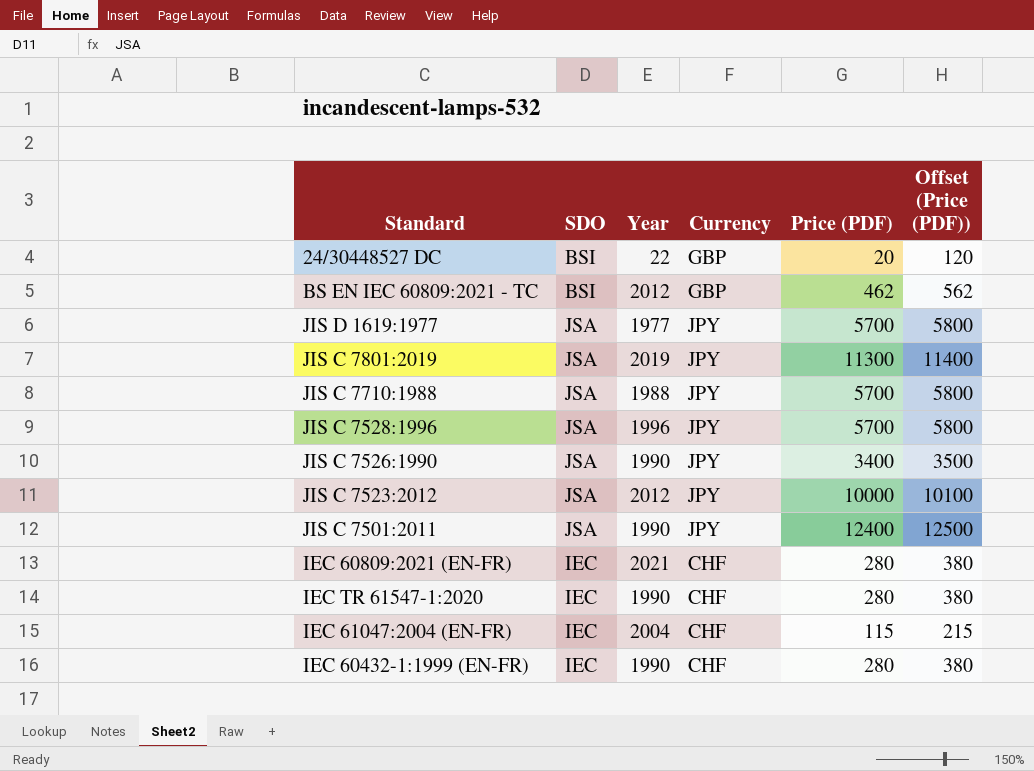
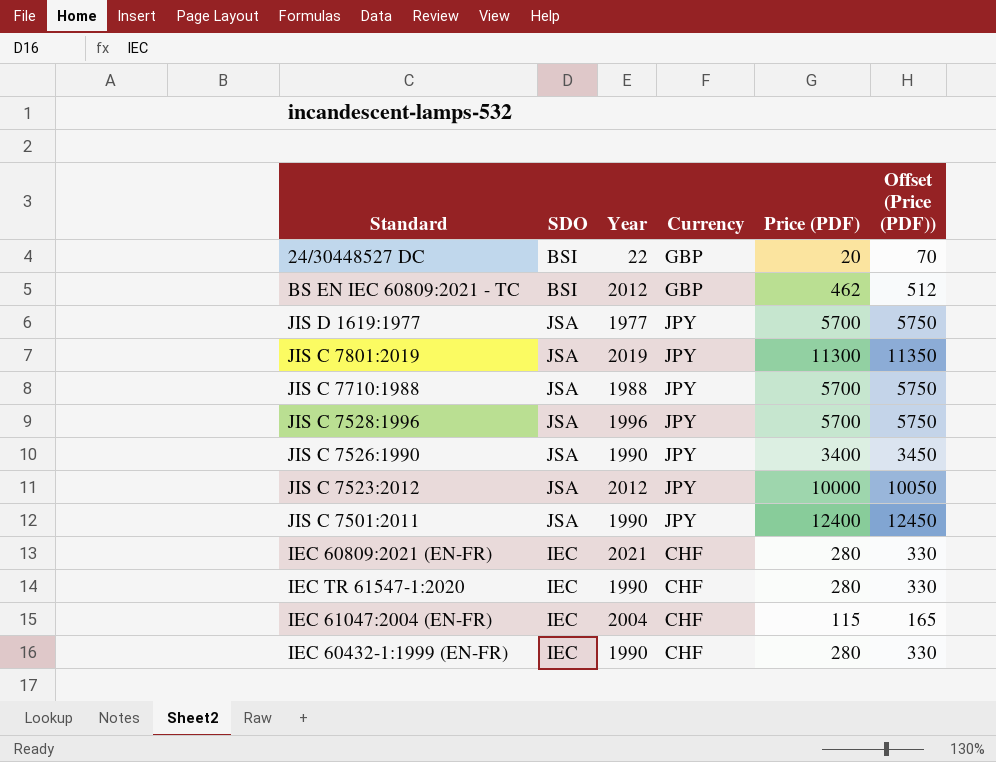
column Offset (Price (PDF)) | formula: [Price (PDF)] + 100 -> [Price (PDF)] + 50

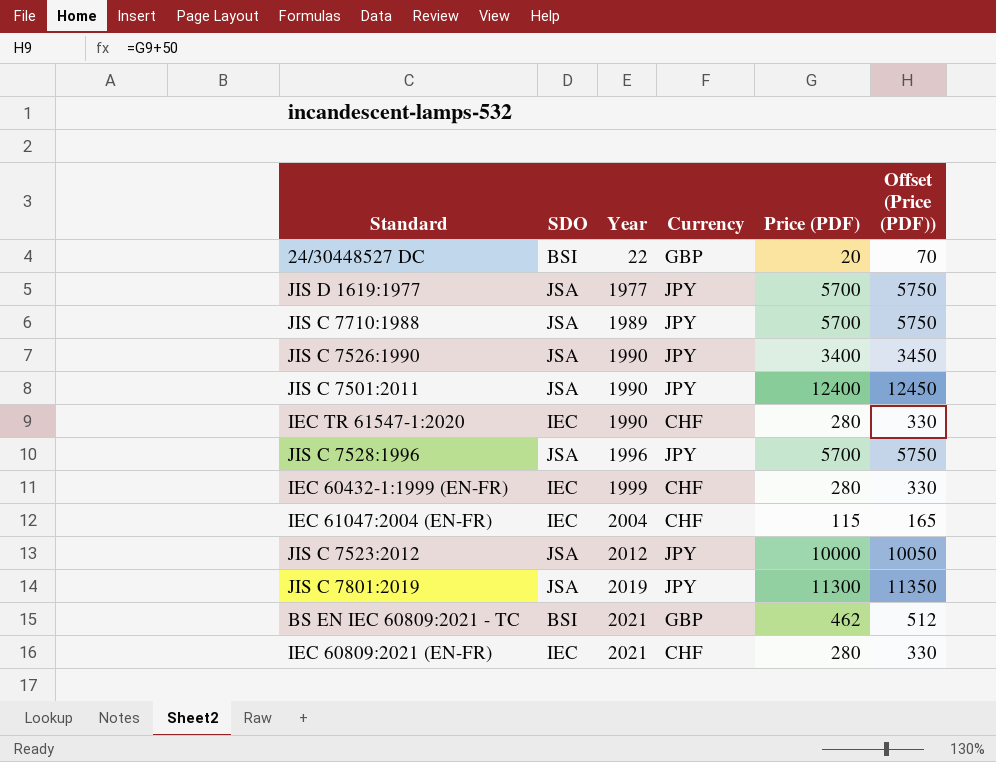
row order: none -> Year ascending
JIS C 7710:1988 | Year: 1988 -> 1989
IEC 60432-1:1999 (EN-FR) | Year: 1990 -> 1999
BS EN IEC 60809:2021 - TC | Year: 2012 -> 2021

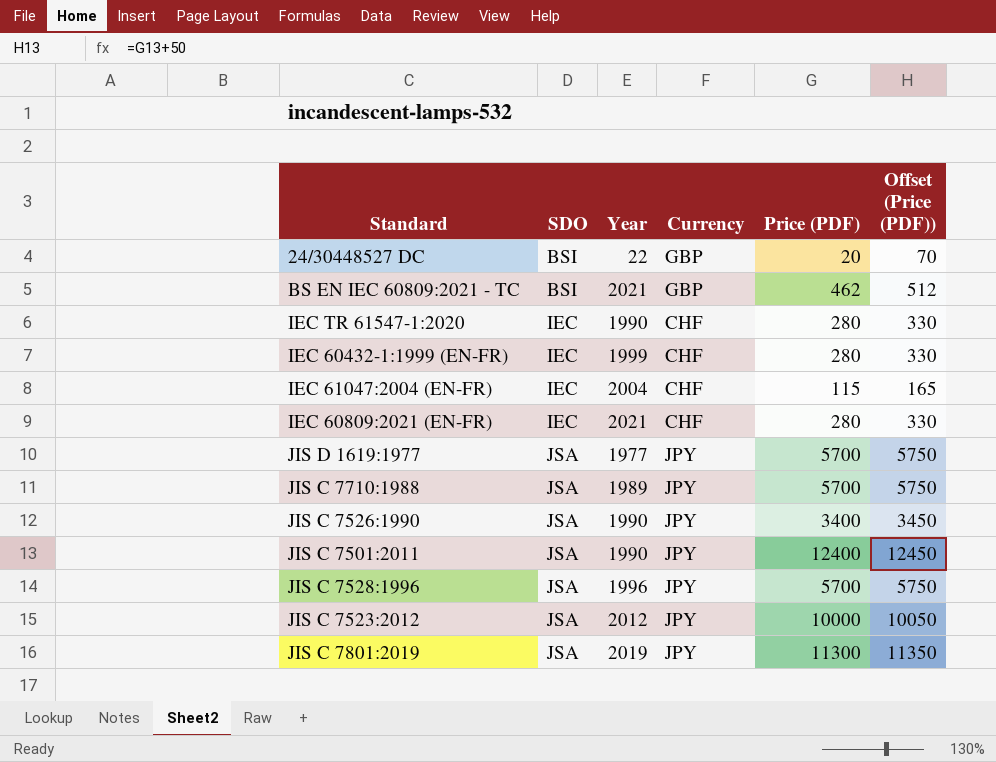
row order: Year ascending -> SDO ascending

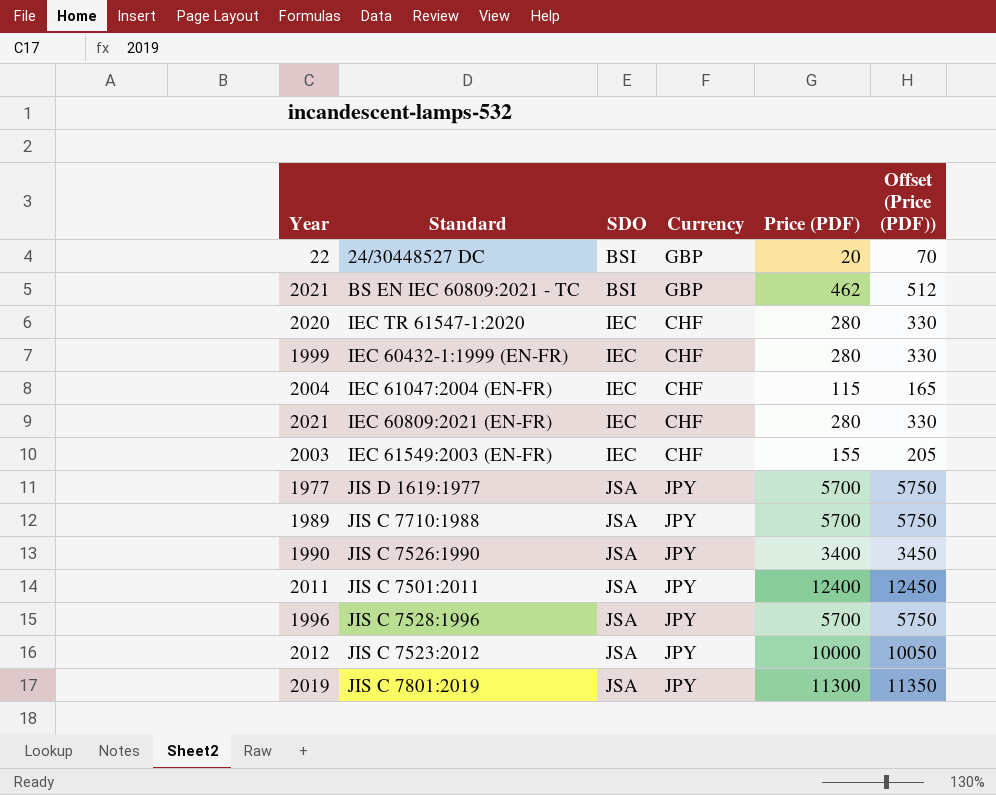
column Year | position: 3 -> 1
IEC TR 61547-1:2020 | Year: 1990 -> 2020
row IEC 61549:2003 (EN-FR): none -> 2003 | IEC | CHF | 155 | 205
JIS C 7501:2011 | Year: 1990 -> 2011

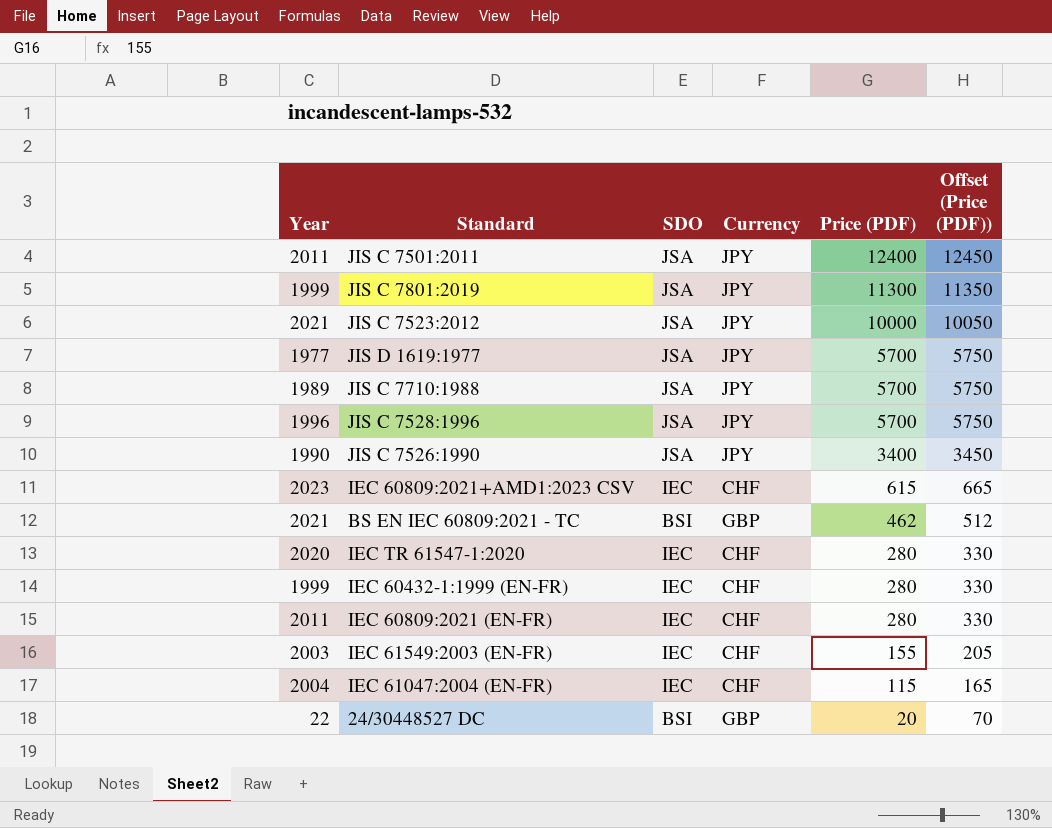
row order: SDO ascending -> Price (PDF) descending
JIS C 7801:2019 | Year: 2019 -> 1999
JIS C 7523:2012 | Year: 2012 -> 2021
row IEC 60809:2021+AMD1:2023 CSV: none -> 2023 | IEC | CHF | 615 | 665
IEC 60809:2021 (EN-FR) | Year: 2021 -> 2011

